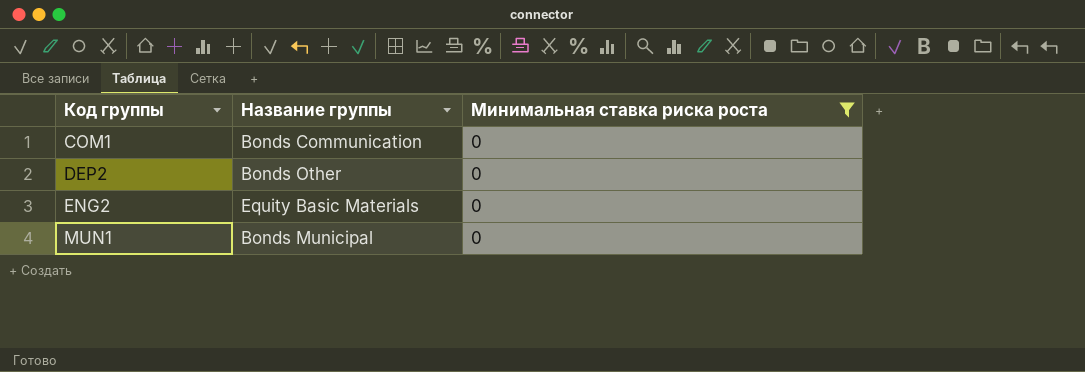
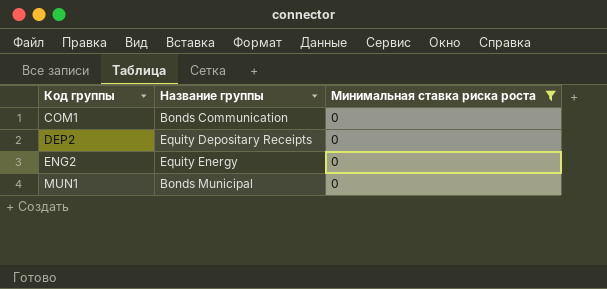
DEP2 | Название группы: Bonds Other -> Equity Depositary Receipts
ENG2 | Название группы: Equity Basic Materials -> Equity Energy

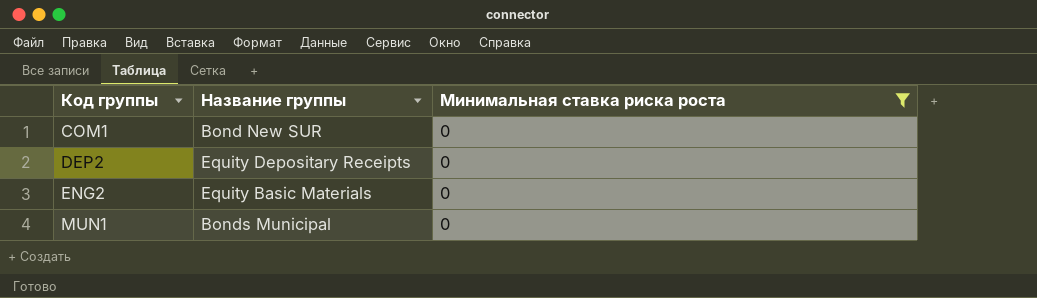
COM1 | Название группы: Bonds Communication -> Bond New SUR
ENG2 | Название группы: Equity Energy -> Equity Basic Materials

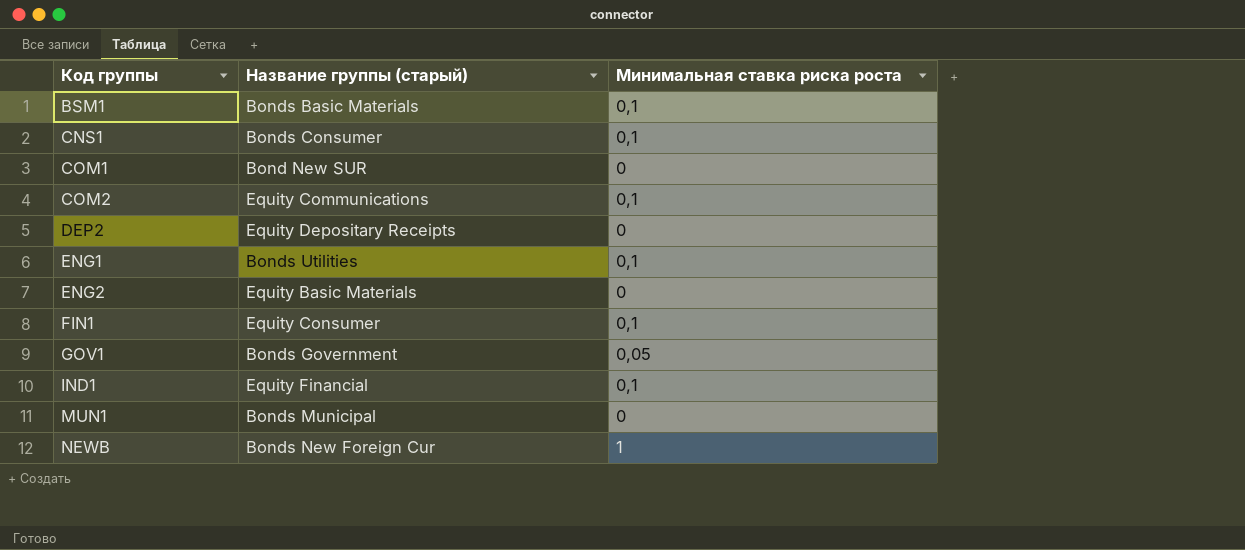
filter: Минимальная ставка риска роста = 0 -> none
column name: Название группы -> Название группы (старый)

